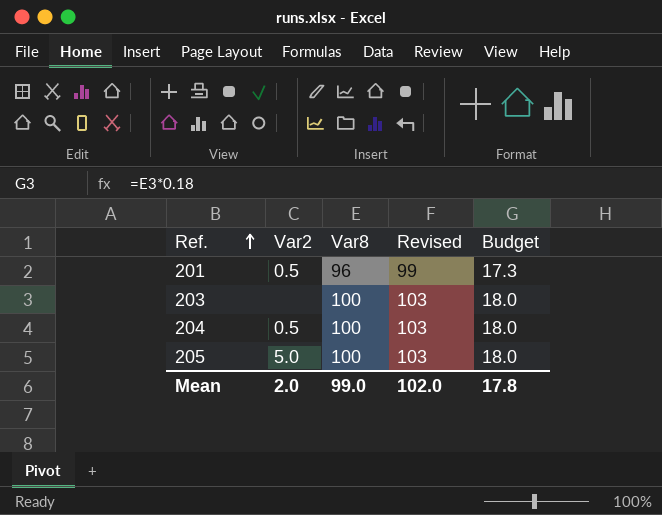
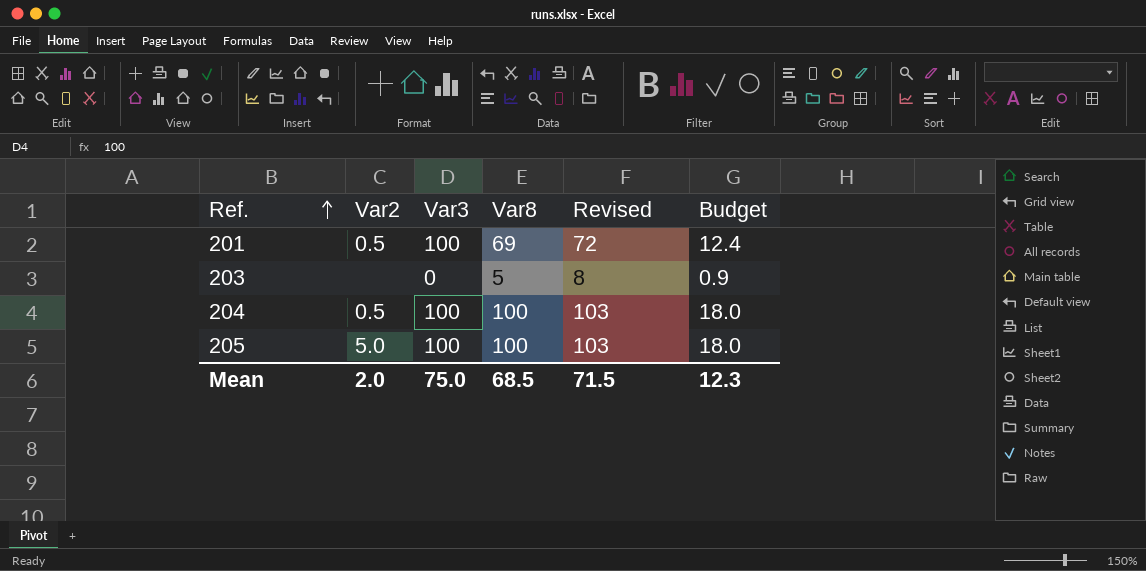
column Var3 | position: none -> 3
201 | Var8: 96 -> 69
201 | Revised: 99 -> 72
201 | Budget: 17.3 -> 12.4
203 | Var8: 100 -> 5
203 | Revised: 103 -> 8
203 | Budget: 18.0 -> 0.9
Mean | Var8: 99.0 -> 68.5
Mean | Revised: 102.0 -> 71.5
Mean | Budget: 17.8 -> 12.3

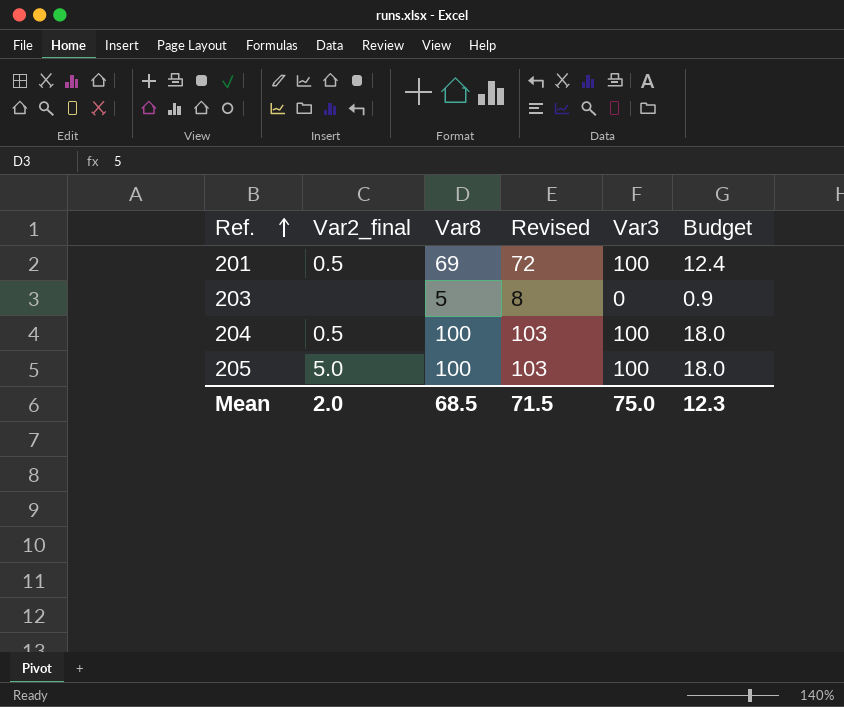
column name: Var2 -> Var2_final
column Var3 | position: 3 -> 5

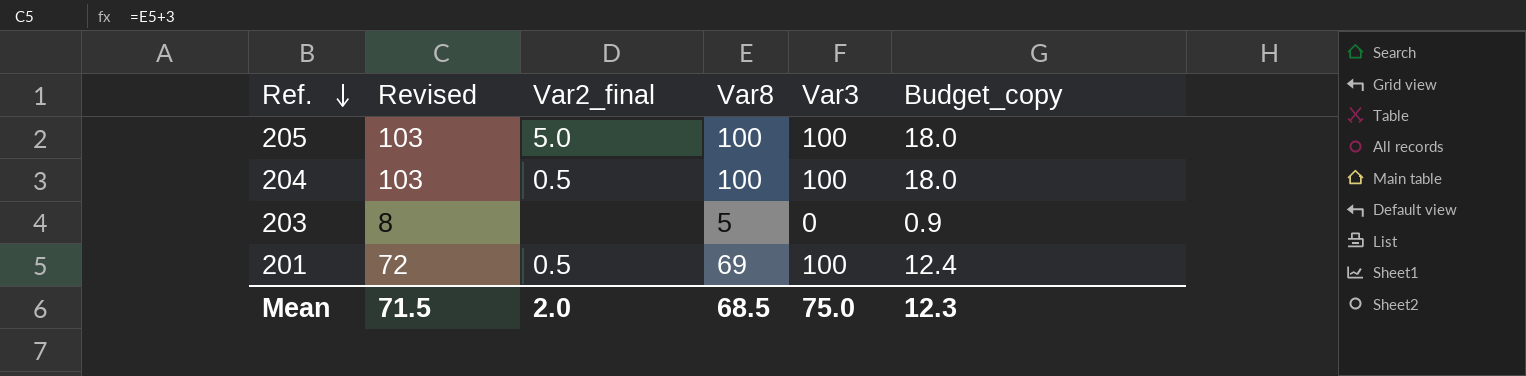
row order: Ref. ascending -> Ref. descending
column Revised | position: 4 -> 2
column name: Budget -> Budget_copy

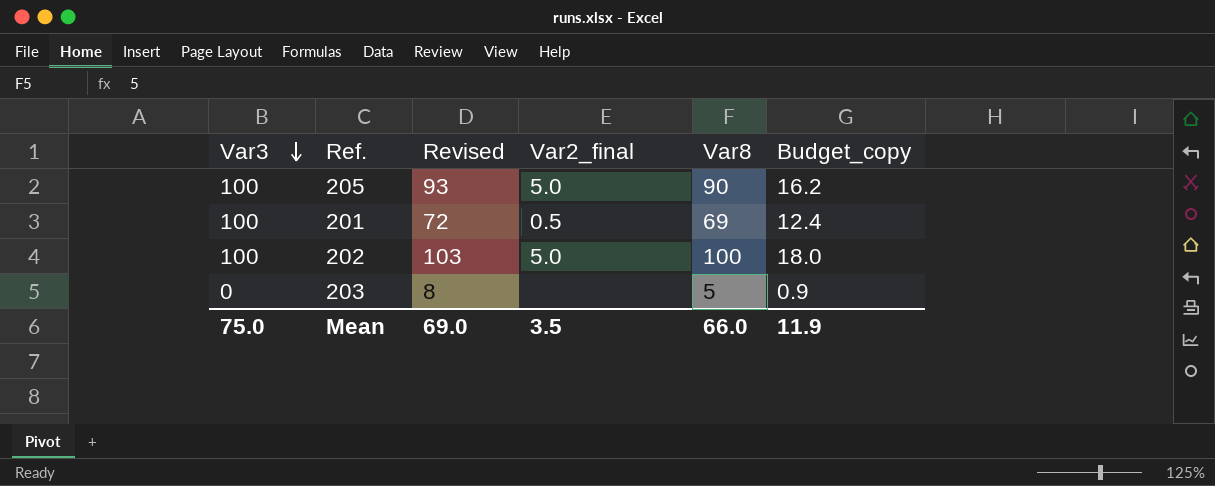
row order: Ref. descending -> Var3 descending
column Var3 | position: 5 -> 1
row 204: 103 | 0.5 | 100 | 100 | 18.0 -> none
205 | Revised: 103 -> 93
205 | Var8: 100 -> 90
205 | Budget_copy: 18.0 -> 16.2
row 202: none -> 100 | 103 | 5.0 | 100 | 18.0
Mean | Revised: 71.5 -> 69.0
Mean | Var2_final: 2.0 -> 3.5
Mean | Var8: 68.5 -> 66.0
Mean | Budget_copy: 12.3 -> 11.9

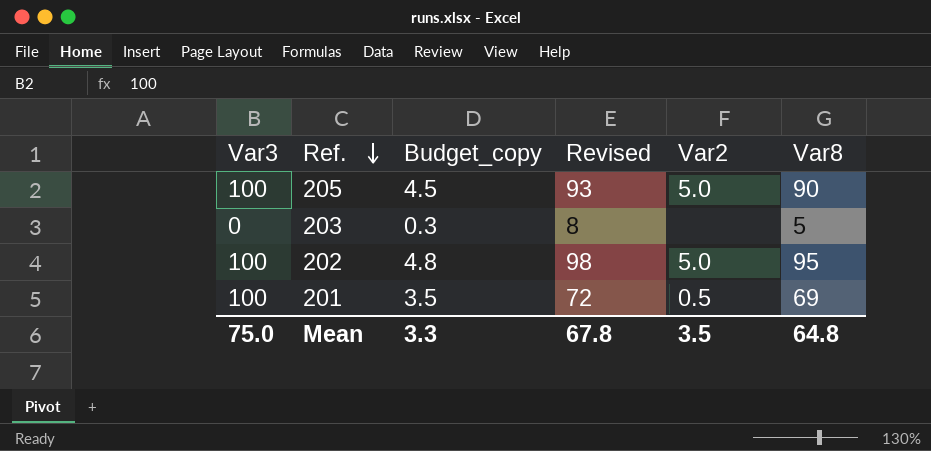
row order: Var3 descending -> Ref. descending
column Budget_copy | formula: [Var8] * 0.18 -> [Var8] * 0.05
column Budget_copy | position: 6 -> 3
column name: Var2_final -> Var2
202 | Revised: 103 -> 98
202 | Var8: 100 -> 95
Mean | Budget_copy: 11.9 -> 3.3
Mean | Revised: 69.0 -> 67.8
Mean | Var8: 66.0 -> 64.8

